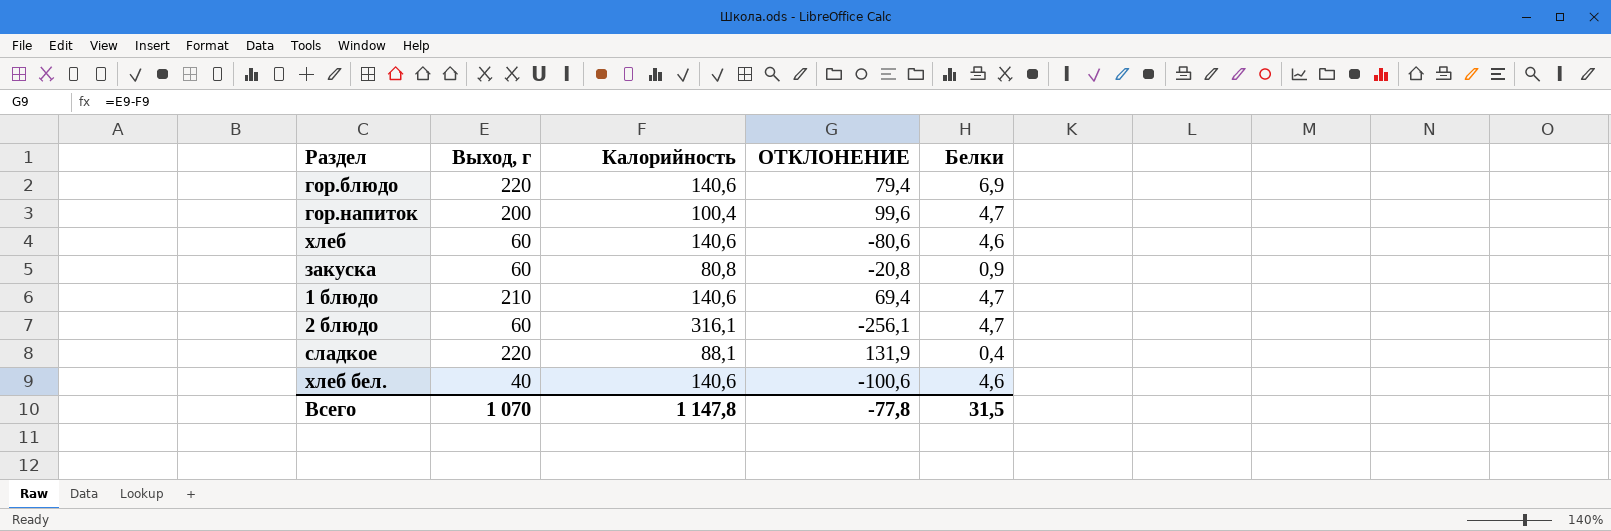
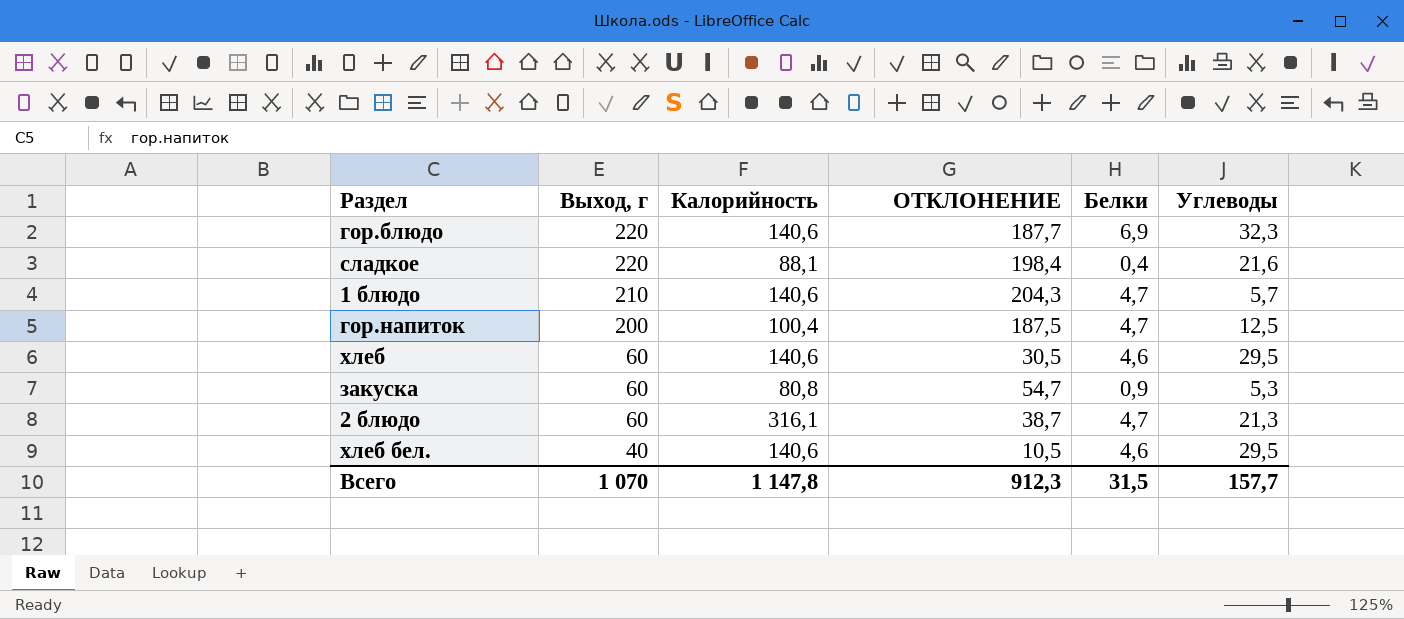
row order: none -> Выход, г descending
column ОТКЛОНЕНИЕ | formula: [Выход, г] - [Калорийность] -> [Выход, г] - [Углеводы]
column Углеводы | position: none -> 6
Всего | ОТКЛОНЕНИЕ: -77,8 -> 912,3

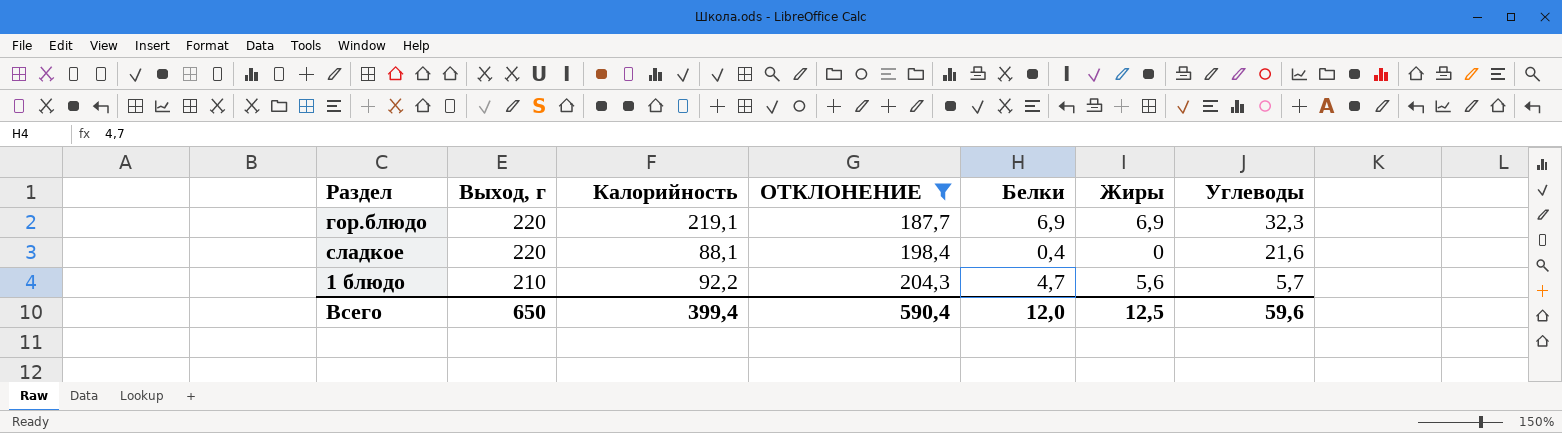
filter: none -> ОТКЛОНЕНИЕ >= 187,7
column Жиры | position: none -> 6
гор.блюдо | Калорийность: 140,6 -> 219,1
1 блюдо | Калорийность: 140,6 -> 92,2
Всего | Выход, г: 1 070 -> 650
Всего | Калорийность: 1 147,8 -> 399,4
Всего | ОТКЛОНЕНИЕ: 912,3 -> 590,4
Всего | Белки: 31,5 -> 12,0
Всего | Углеводы: 157,7 -> 59,6

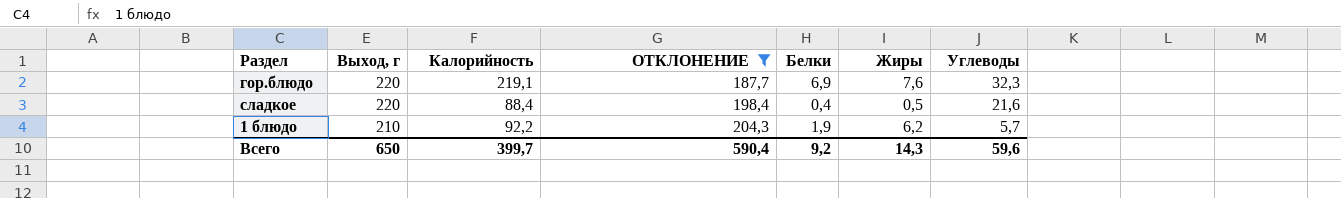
гор.блюдо | Жиры: 6,9 -> 7,6
сладкое | Калорийность: 88,1 -> 88,4
сладкое | Жиры: 0 -> 0,5
1 блюдо | Белки: 4,7 -> 1,9
1 блюдо | Жиры: 5,6 -> 6,2
Всего | Калорийность: 399,4 -> 399,7
Всего | Белки: 12,0 -> 9,2
Всего | Жиры: 12,5 -> 14,3

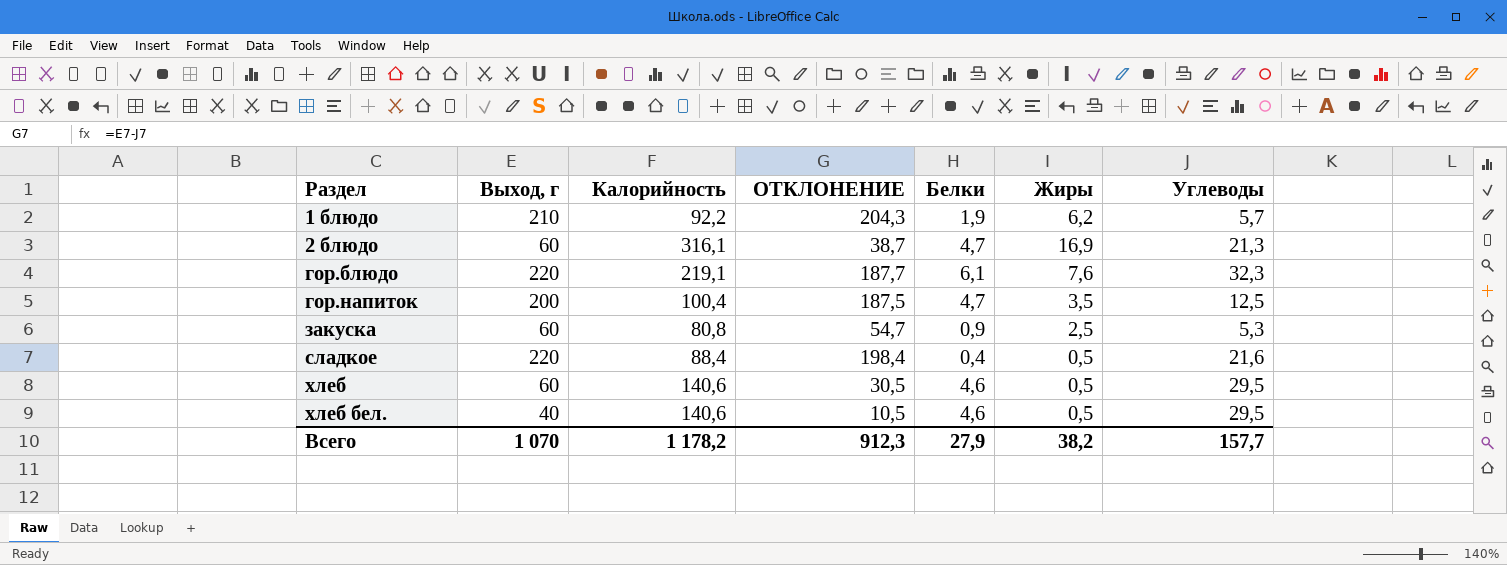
filter: ОТКЛОНЕНИЕ >= 187,7 -> none
row order: Выход, г descending -> Раздел ascending
гор.блюдо | Белки: 6,9 -> 6,1
Всего | Выход, г: 650 -> 1 070
Всего | Калорийность: 399,7 -> 1 178,2
Всего | ОТКЛОНЕНИЕ: 590,4 -> 912,3
Всего | Белки: 9,2 -> 27,9
Всего | Жиры: 14,3 -> 38,2
Всего | Углеводы: 59,6 -> 157,7

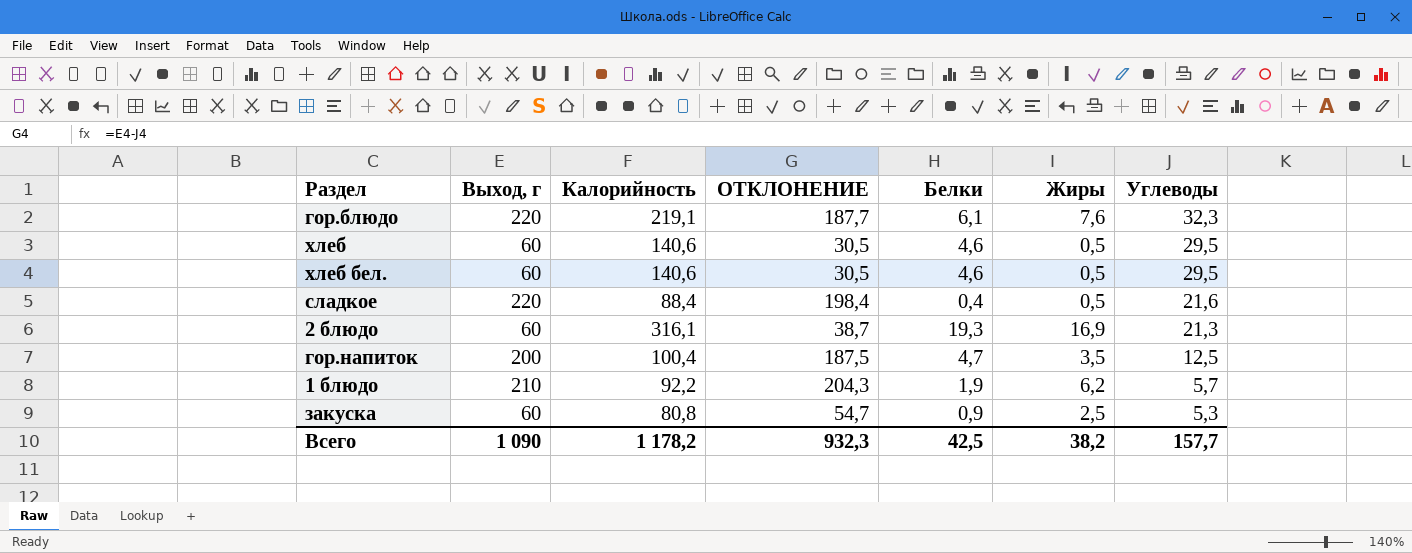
row order: Раздел ascending -> Углеводы descending
хлеб бел. | Выход, г: 40 -> 60
хлеб бел. | ОТКЛОНЕНИЕ: 10,5 -> 30,5
2 блюдо | Белки: 4,7 -> 19,3
Всего | Выход, г: 1 070 -> 1 090
Всего | ОТКЛОНЕНИЕ: 912,3 -> 932,3
Всего | Белки: 27,9 -> 42,5

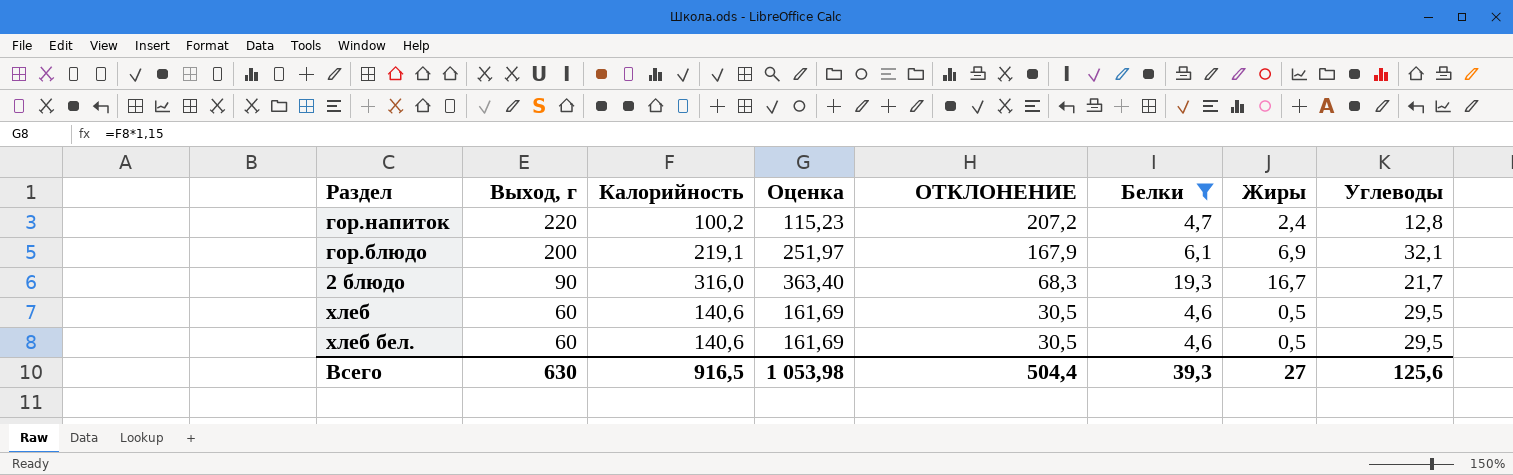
filter: none -> Белки >= 4,6
row order: Углеводы descending -> Выход, г descending
column Оценка | formula: none -> [Калорийность] * 1,15
гор.напиток | Выход, г: 200 -> 220
гор.напиток | Калорийность: 100,4 -> 100,2
гор.напиток | ОТКЛОНЕНИЕ: 187,5 -> 207,2
гор.напиток | Жиры: 3,5 -> 2,4
гор.напиток | Углеводы: 12,5 -> 12,8
гор.блюдо | Выход, г: 220 -> 200
гор.блюдо | ОТКЛОНЕНИЕ: 187,7 -> 167,9
гор.блюдо | Жиры: 7,6 -> 6,9
гор.блюдо | Углеводы: 32,3 -> 32,1
2 блюдо | Выход, г: 60 -> 90
2 блюдо | Калорийность: 316,1 -> 316,0
2 блюдо | ОТКЛОНЕНИЕ: 38,7 -> 68,3
2 блюдо | Жиры: 16,9 -> 16,7
2 блюдо | Углеводы: 21,3 -> 21,7
Всего | Выход, г: 1 090 -> 630
Всего | Калорийность: 1 178,2 -> 916,5
Всего | ОТКЛОНЕНИЕ: 932,3 -> 504,4
Всего | Белки: 42,5 -> 39,3
Всего | Жиры: 38,2 -> 27
Всего | Углеводы: 157,7 -> 125,6

